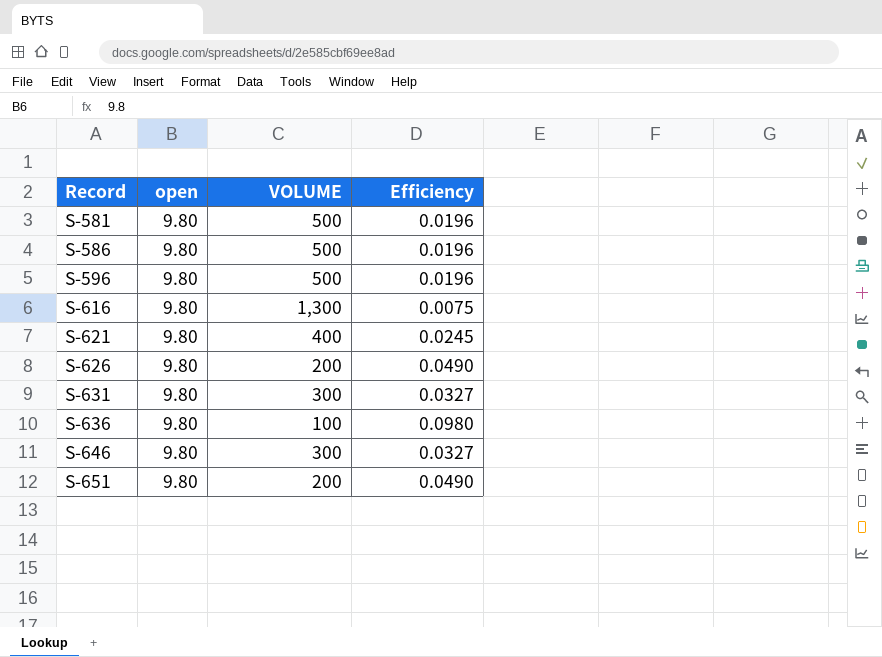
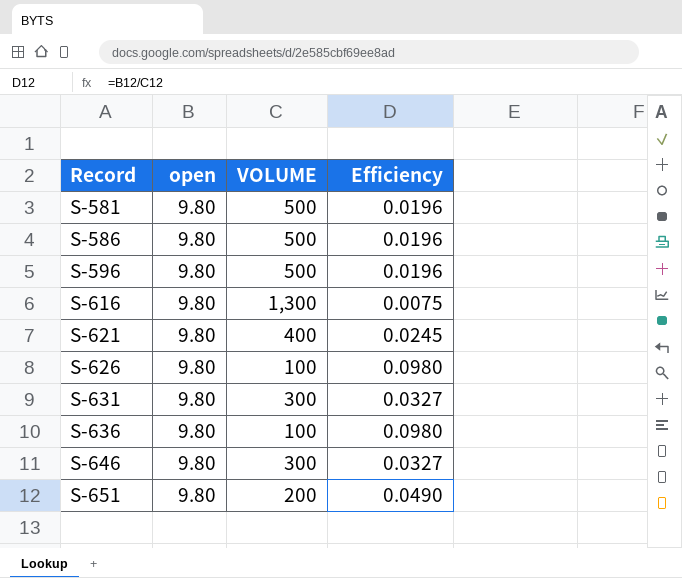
S-626 | VOLUME: 200 -> 100
S-626 | Efficiency: 0.0490 -> 0.0980

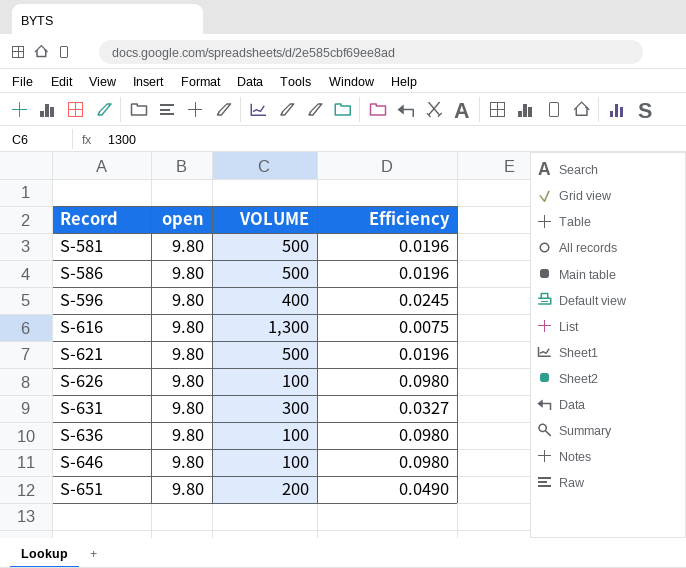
S-596 | VOLUME: 500 -> 400
S-596 | Efficiency: 0.0196 -> 0.0245
S-621 | VOLUME: 400 -> 500
S-621 | Efficiency: 0.0245 -> 0.0196
S-646 | VOLUME: 300 -> 100
S-646 | Efficiency: 0.0327 -> 0.0980

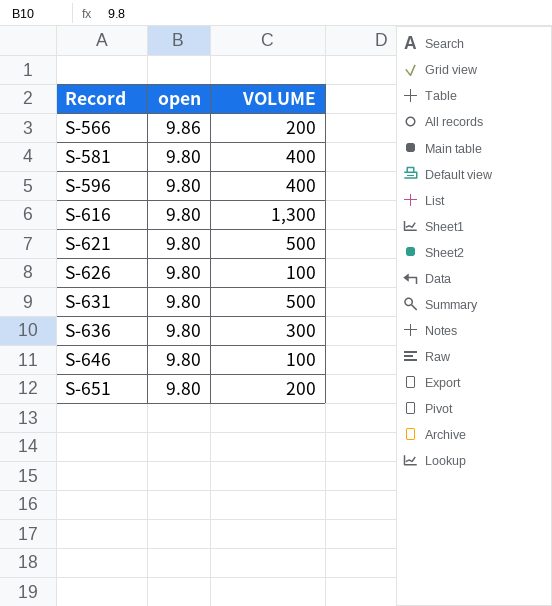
column Efficiency | formula: [open] / [VOLUME] -> none
row S-586: 9.80 | 500 | 0.0196 -> none
row S-566: none -> 9.86 | 200
S-581 | VOLUME: 500 -> 400
S-631 | VOLUME: 300 -> 500
S-636 | VOLUME: 100 -> 300

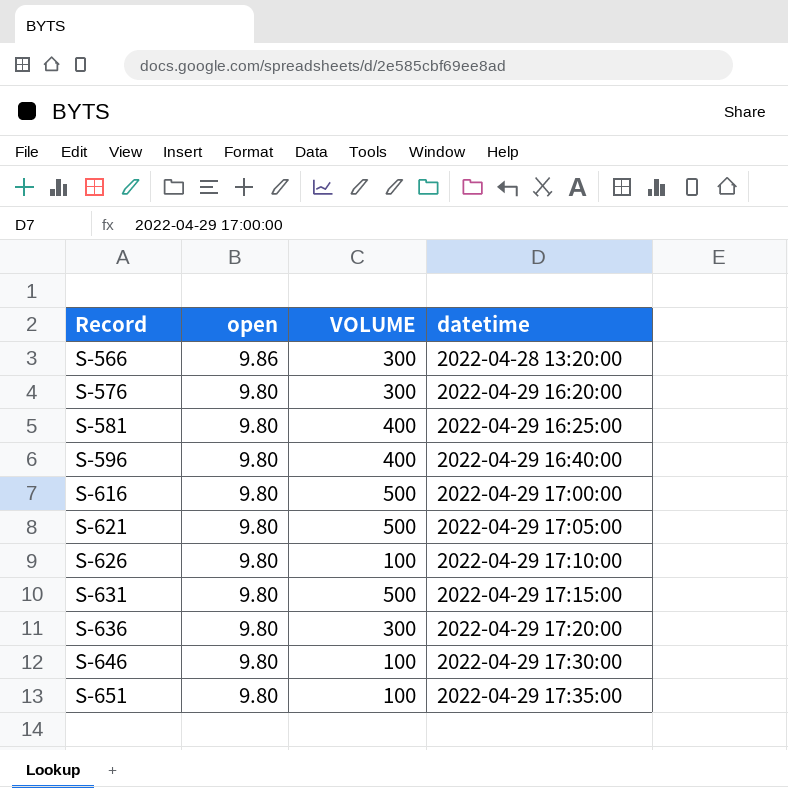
column datetime | position: none -> 4
S-566 | VOLUME: 200 -> 300
row S-576: none -> 9.80 | 300 | 2022-04-29 16:20:00
S-616 | VOLUME: 1,300 -> 500
S-651 | VOLUME: 200 -> 100

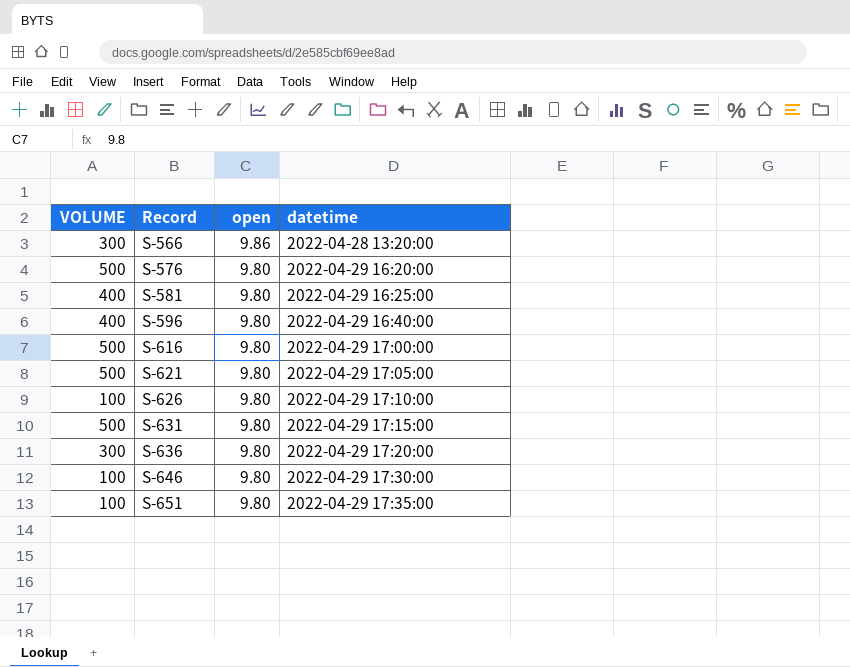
column VOLUME | position: 3 -> 1
S-576 | VOLUME: 300 -> 500

